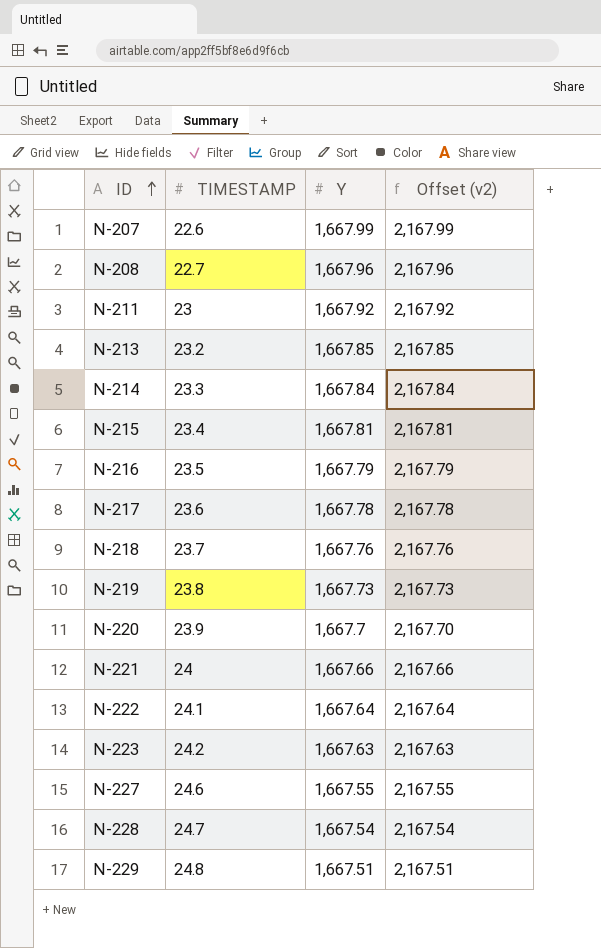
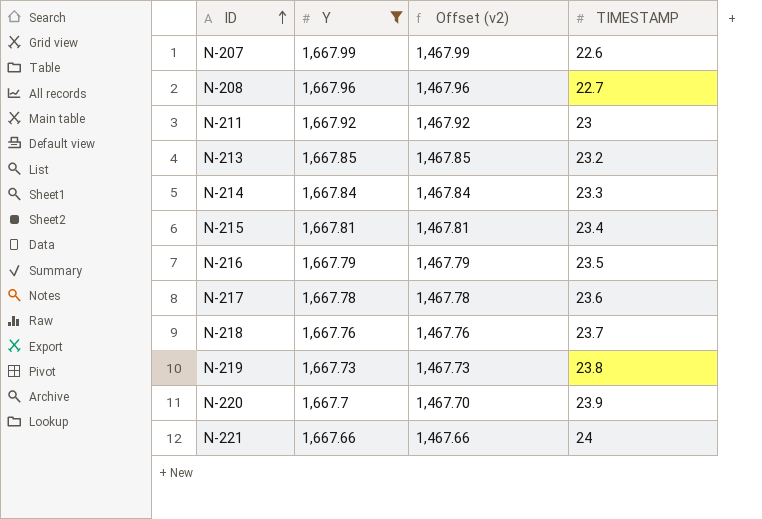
filter: none -> Y >= 1,667.66
column Offset (v2) | formula: [Y] + 500 -> [Y] - 200
column TIMESTAMP | position: 2 -> 4

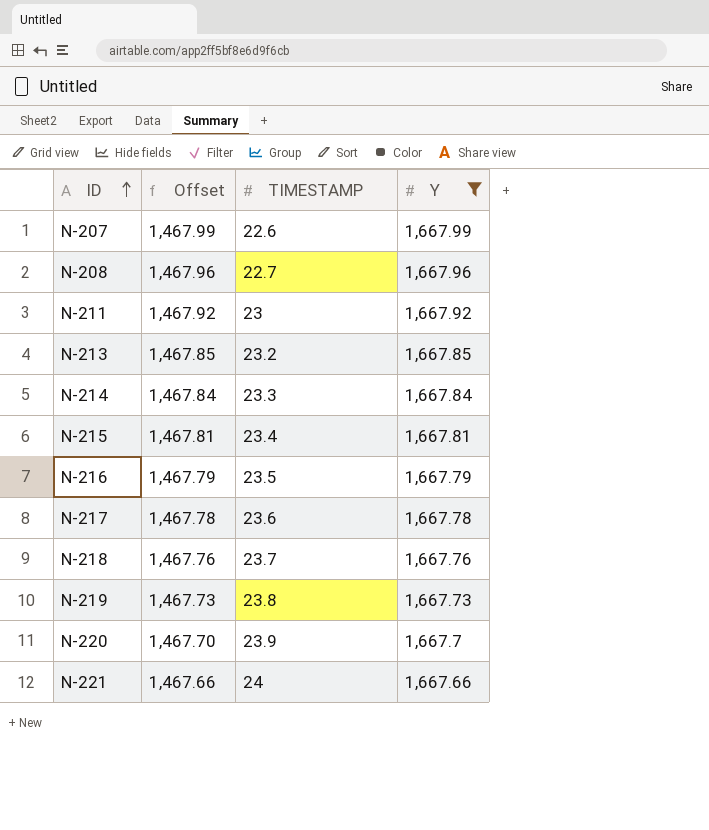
column name: Offset (v2) -> Offset
column Y | position: 2 -> 4

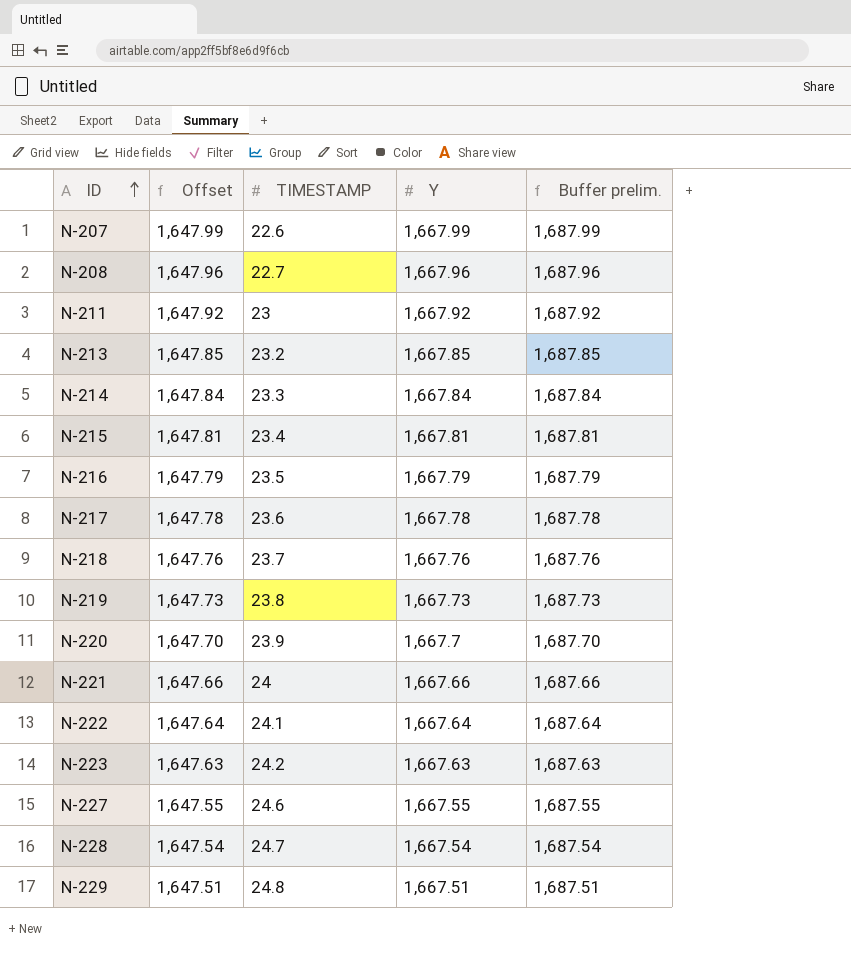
filter: Y >= 1,667.66 -> none
column Offset | formula: [Y] - 200 -> [Y] - 20
column Buffer prelim. | formula: none -> [Y] + 20

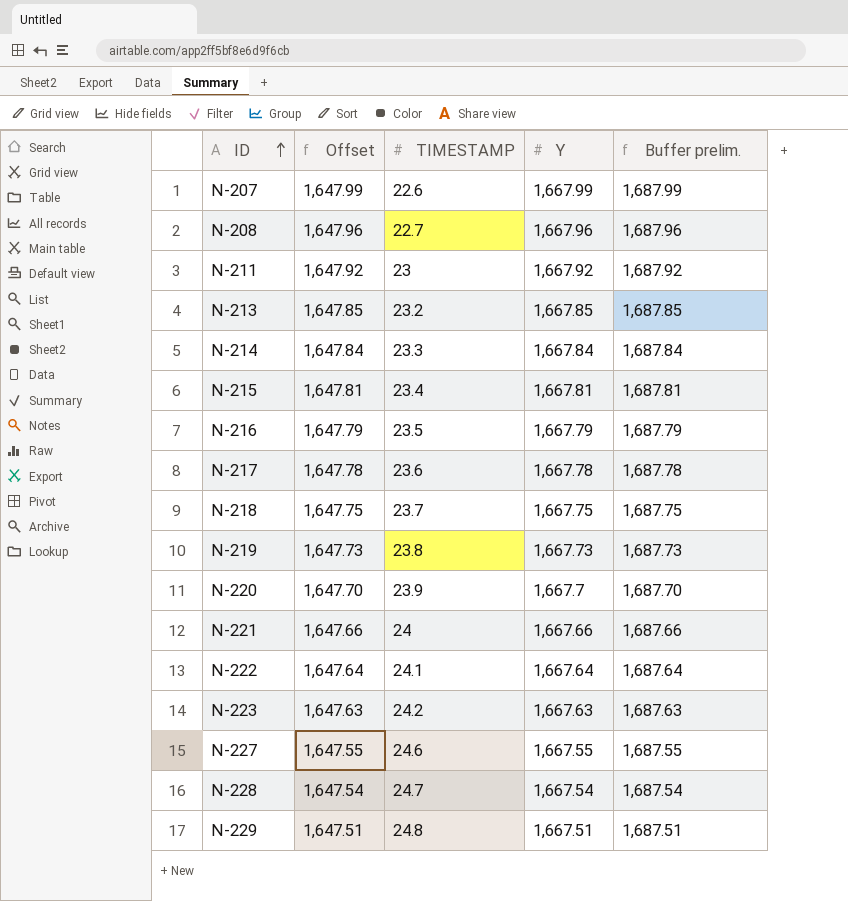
N-218 | Offset: 1,647.76 -> 1,647.75
N-218 | Y: 1,667.76 -> 1,667.75
N-218 | Buffer prelim.: 1,687.76 -> 1,687.75

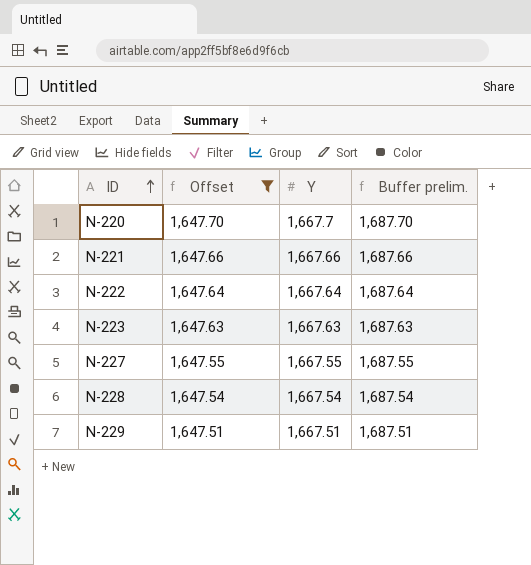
filter: none -> Offset <= 1,647.70
column TIMESTAMP | position: 3 -> none

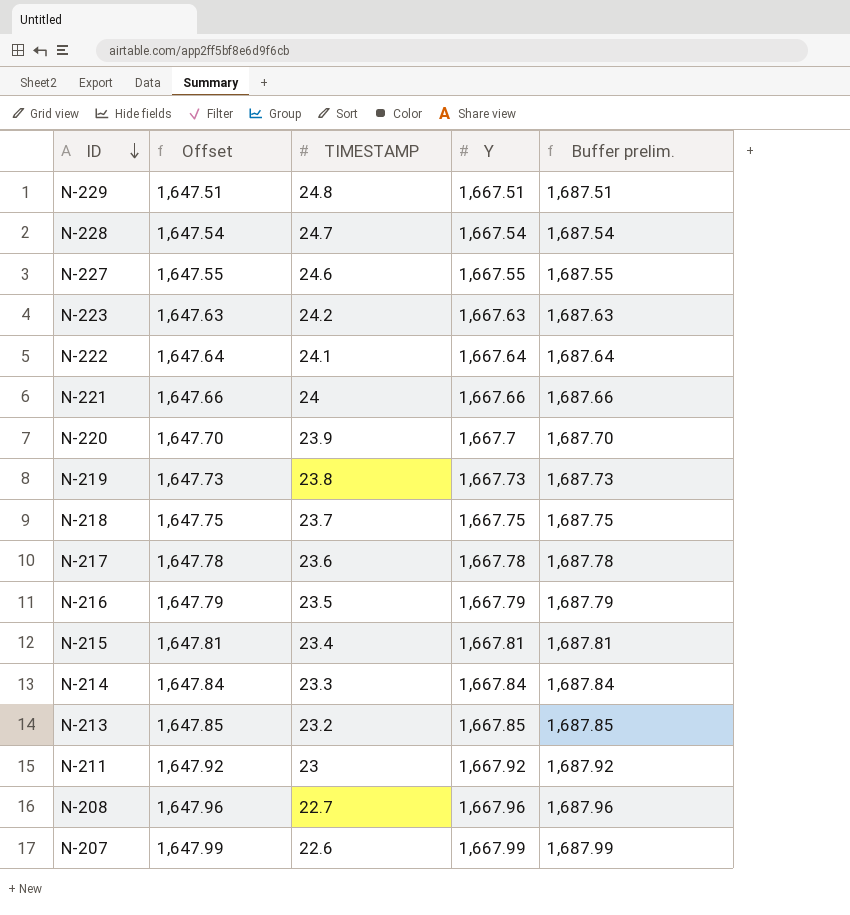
filter: Offset <= 1,647.70 -> none
row order: ID ascending -> ID descending
column TIMESTAMP | position: none -> 3

